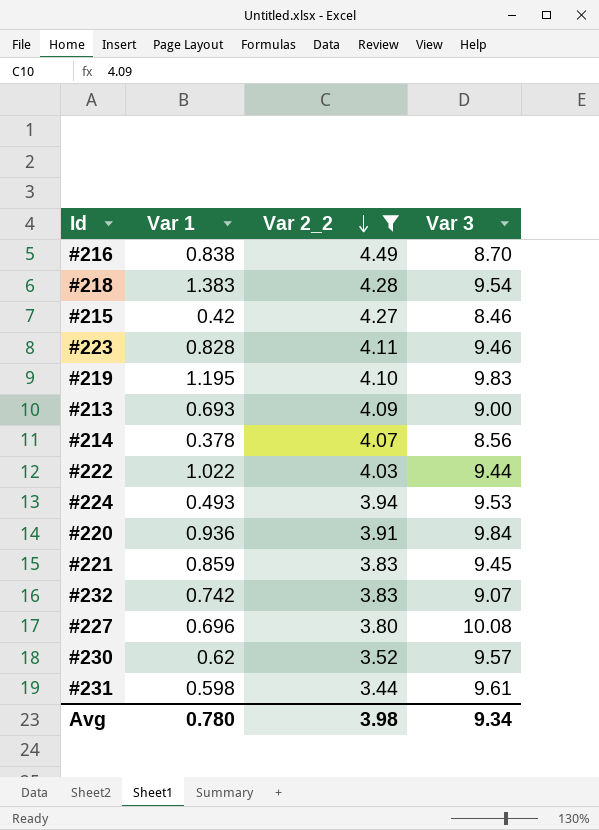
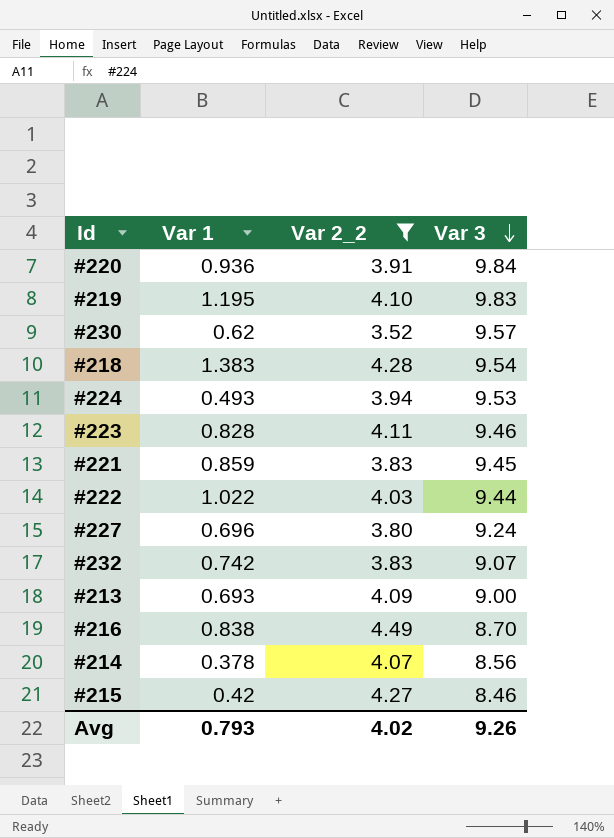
row order: Var 2_2 descending -> Var 3 descending
row #231: 0.598 | 3.44 | 9.61 -> none
#227 | Var 3: 10.08 -> 9.24
Avg | Var 1: 0.780 -> 0.793
Avg | Var 2_2: 3.98 -> 4.02
Avg | Var 3: 9.34 -> 9.26

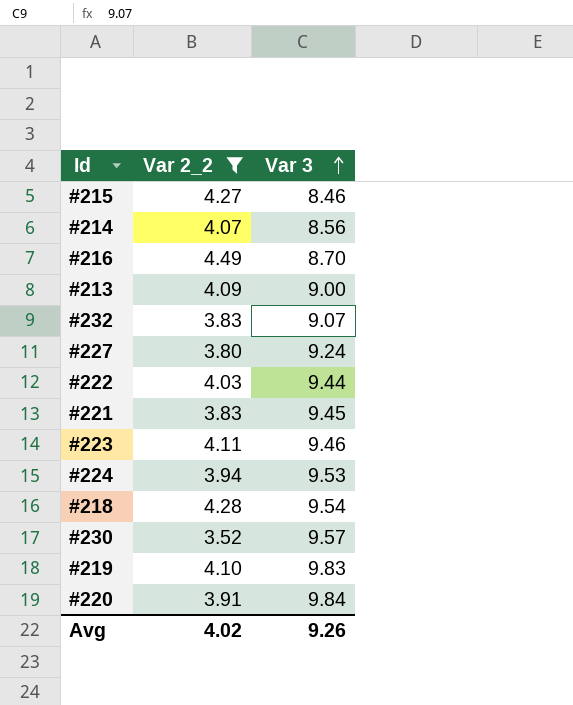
row order: Var 3 descending -> Var 3 ascending
column Var 1 | position: 2 -> none

